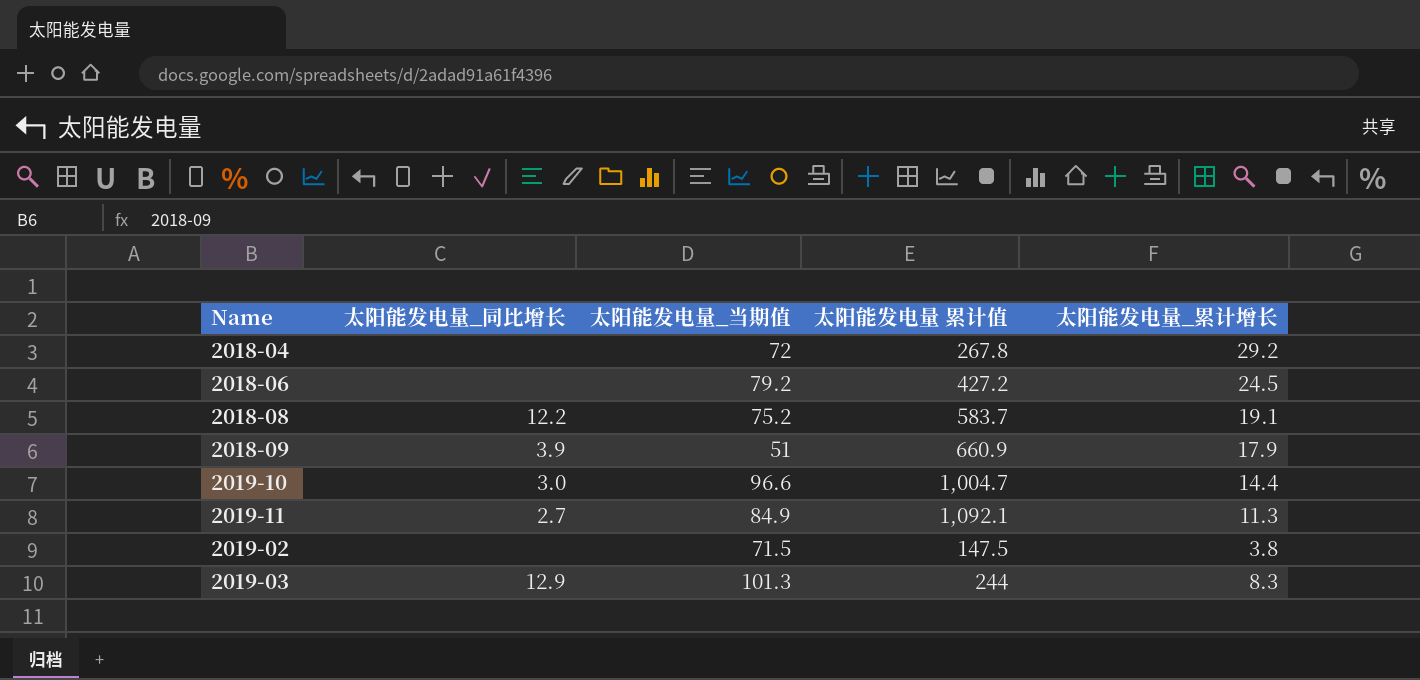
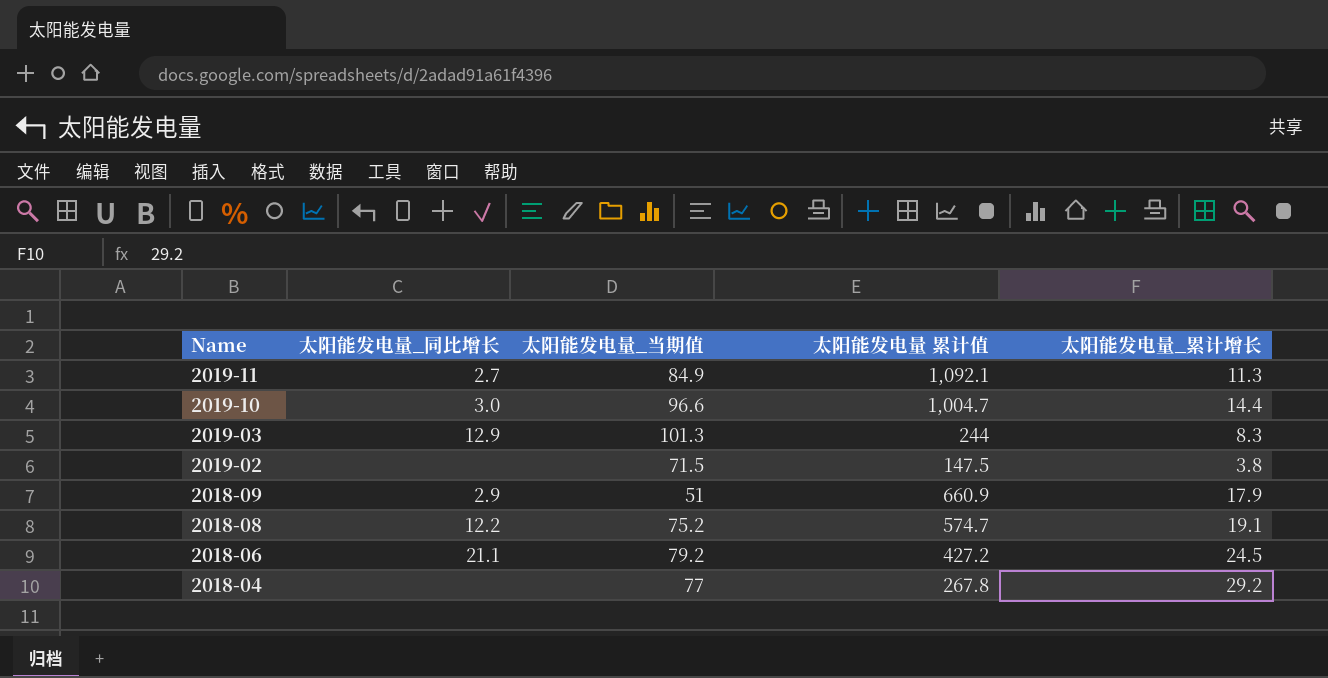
row order: none -> Name descending
2018-09 | 太阳能发电量_同比增长: 3.9 -> 2.9
2018-08 | 太阳能发电量 累计值: 583.7 -> 574.7
2018-06 | 太阳能发电量_同比增长: none -> 21.1
2018-04 | 太阳能发电量_当期值: 72 -> 77

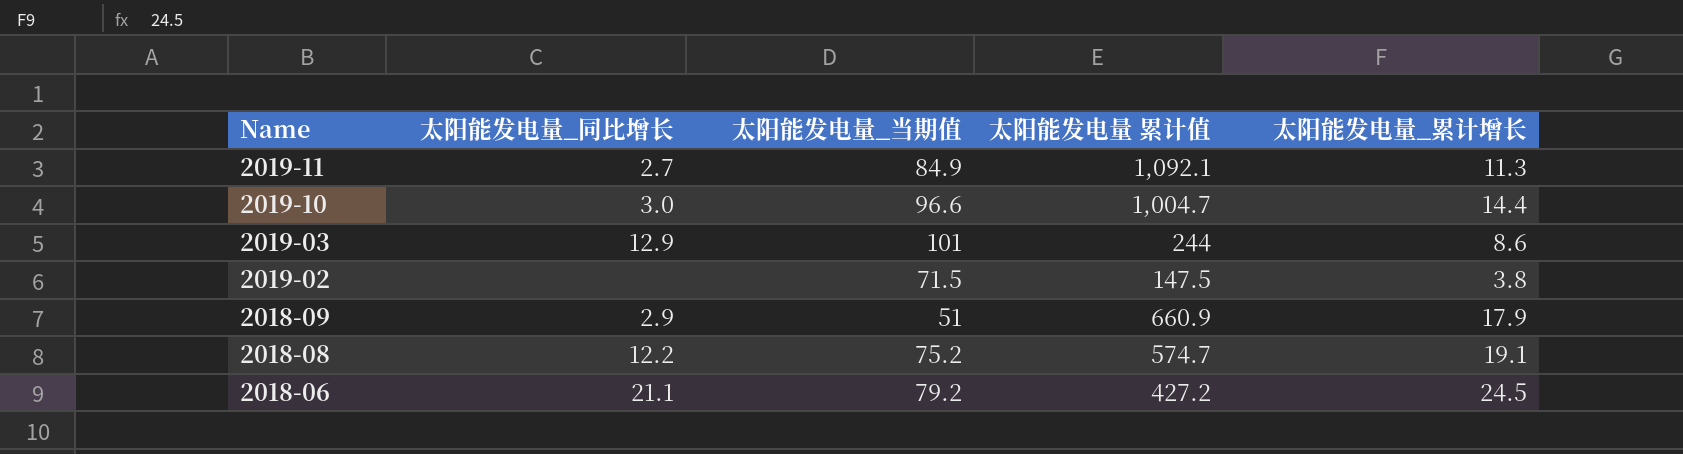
row 2018-04: none | 77 | 267.8 | 29.2 -> none
2019-03 | 太阳能发电量_当期值: 101.3 -> 101
2019-03 | 太阳能发电量_累计增长: 8.3 -> 8.6

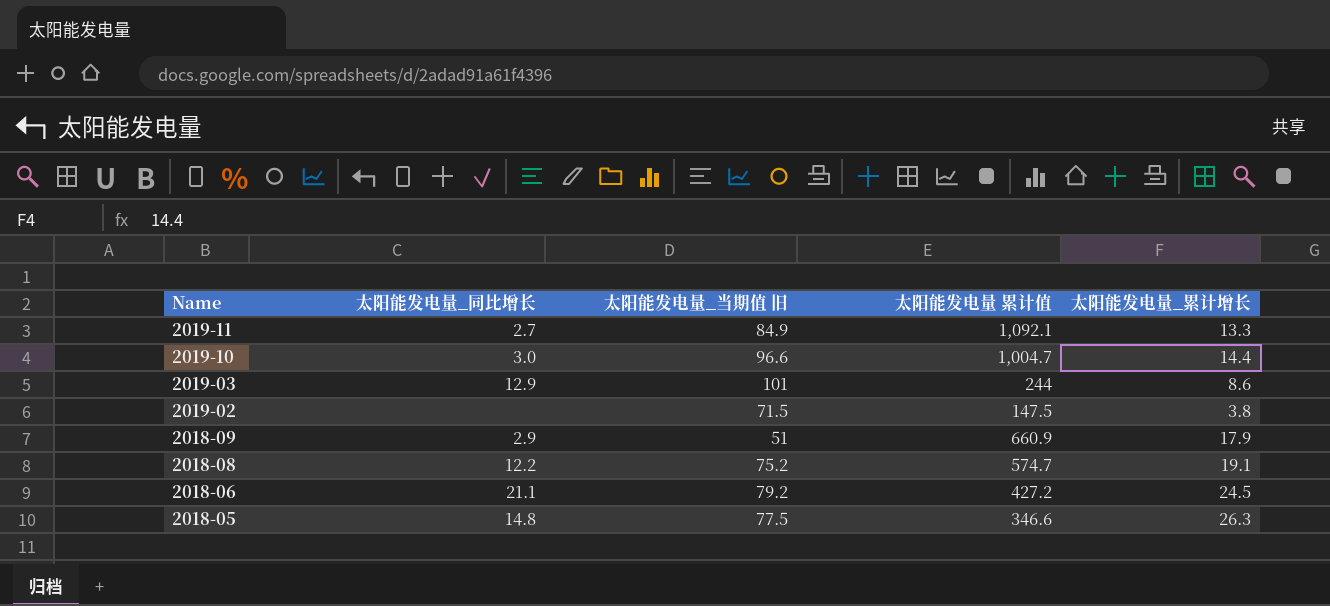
column name: 太阳能发电量_当期值 -> 太阳能发电量_当期值 旧
2019-11 | 太阳能发电量_累计增长: 11.3 -> 13.3
row 2018-05: none -> 14.8 | 77.5 | 346.6 | 26.3

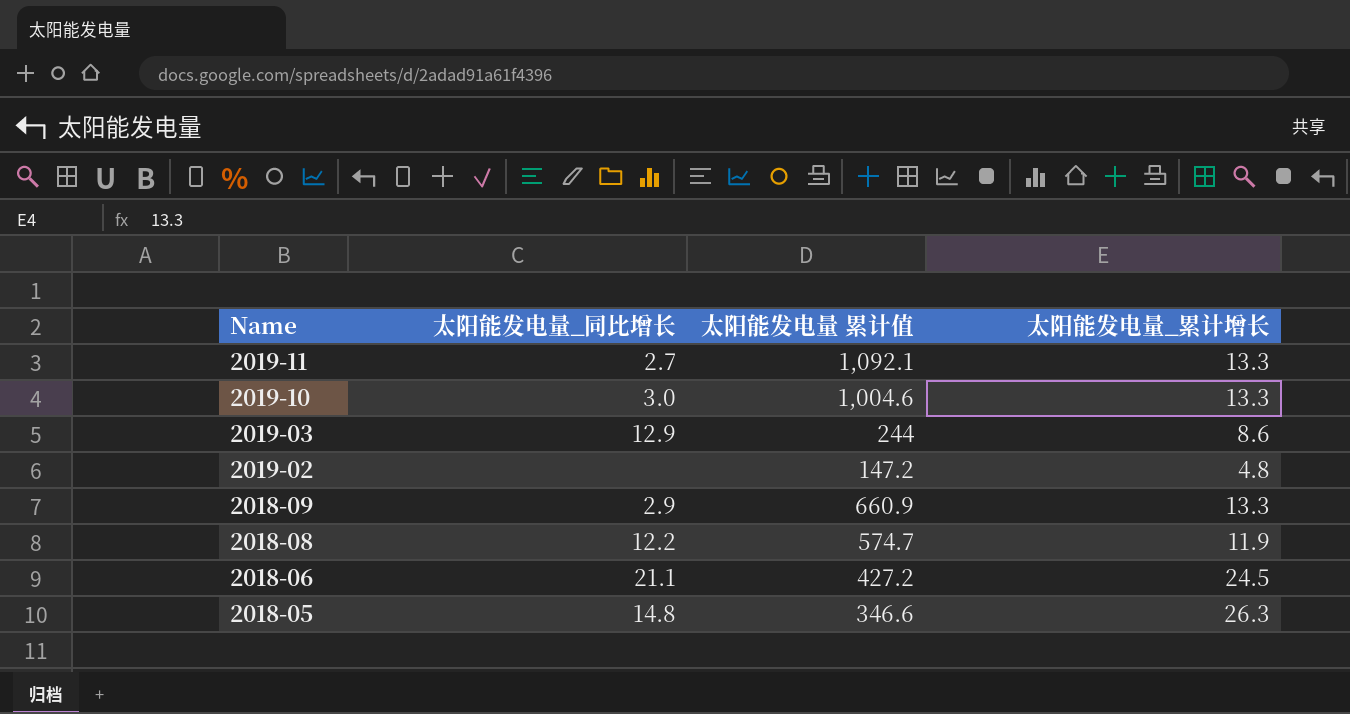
column 太阳能发电量_当期值 旧 | position: 3 -> none
2019-10 | 太阳能发电量 累计值: 1,004.7 -> 1,004.6
2019-10 | 太阳能发电量_累计增长: 14.4 -> 13.3
2019-02 | 太阳能发电量 累计值: 147.5 -> 147.2
2019-02 | 太阳能发电量_累计增长: 3.8 -> 4.8
2018-09 | 太阳能发电量_累计增长: 17.9 -> 13.3
2018-08 | 太阳能发电量_累计增长: 19.1 -> 11.9

